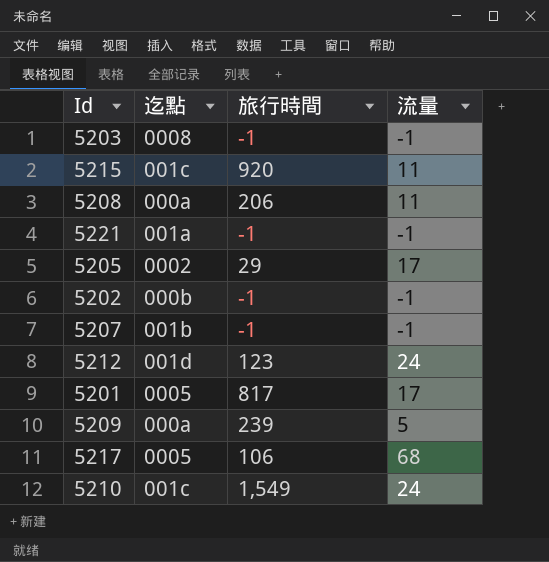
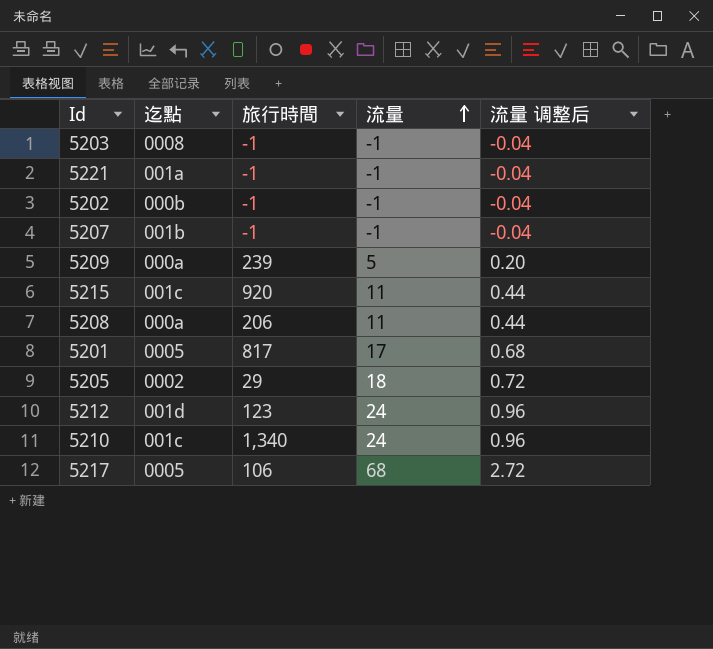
row order: none -> 流量 ascending
column 流量 调整后 | formula: none -> [流量] * 0.04
5205 | 流量: 17 -> 18
5210 | 旅行時間: 1,549 -> 1,340

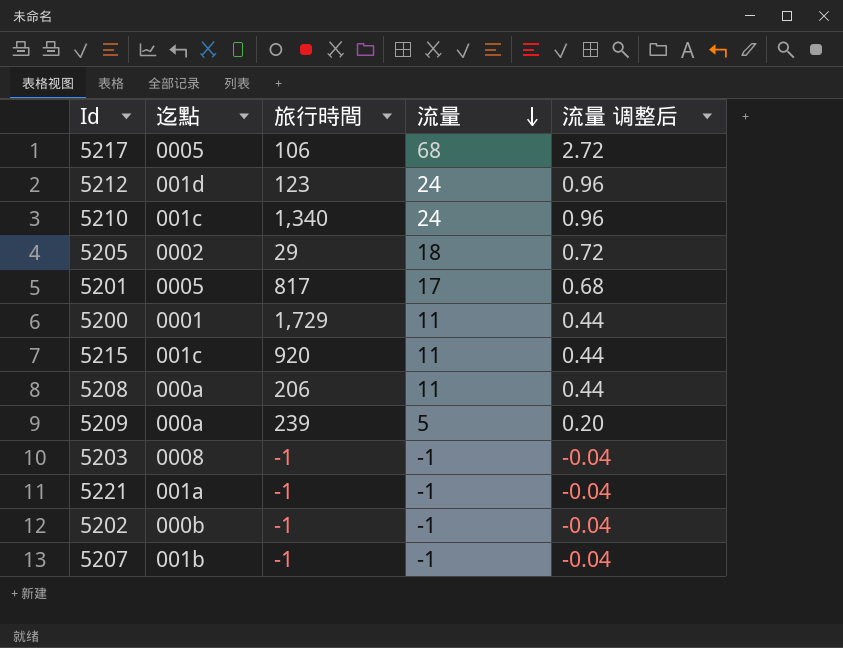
row order: 流量 ascending -> 流量 descending
row 5200: none -> 0001 | 1,729 | 11 | 0.44

